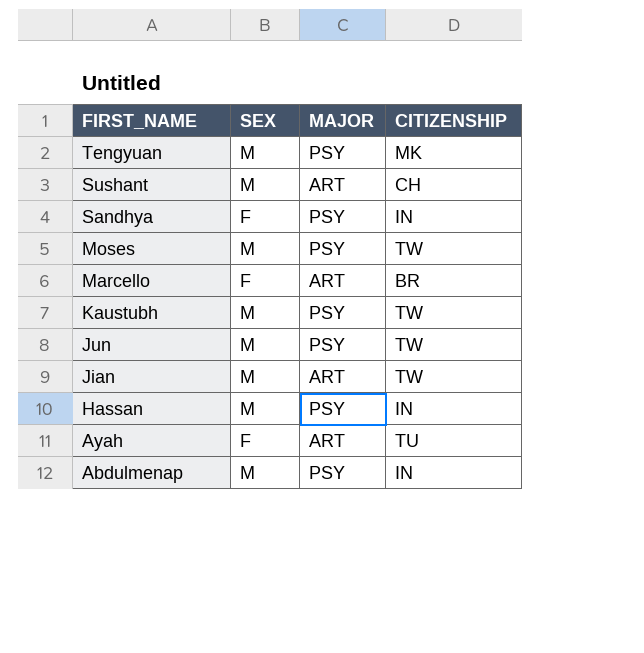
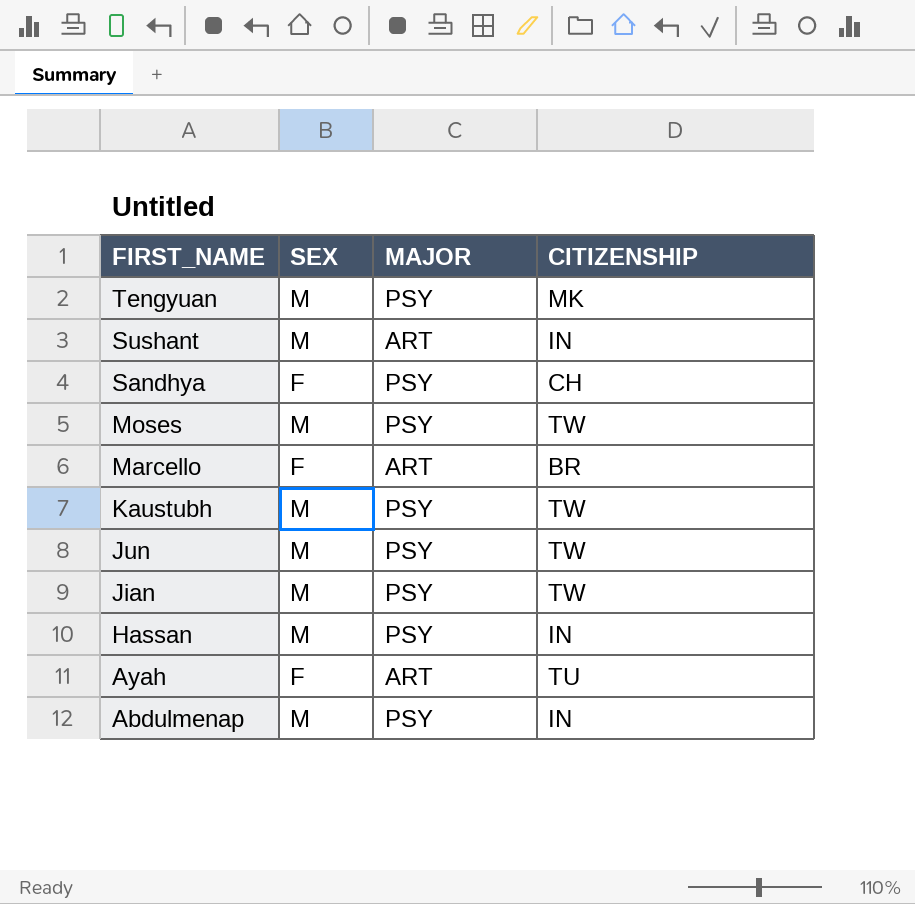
Sushant | CITIZENSHIP: CH -> IN
Sandhya | CITIZENSHIP: IN -> CH
Jian | MAJOR: ART -> PSY

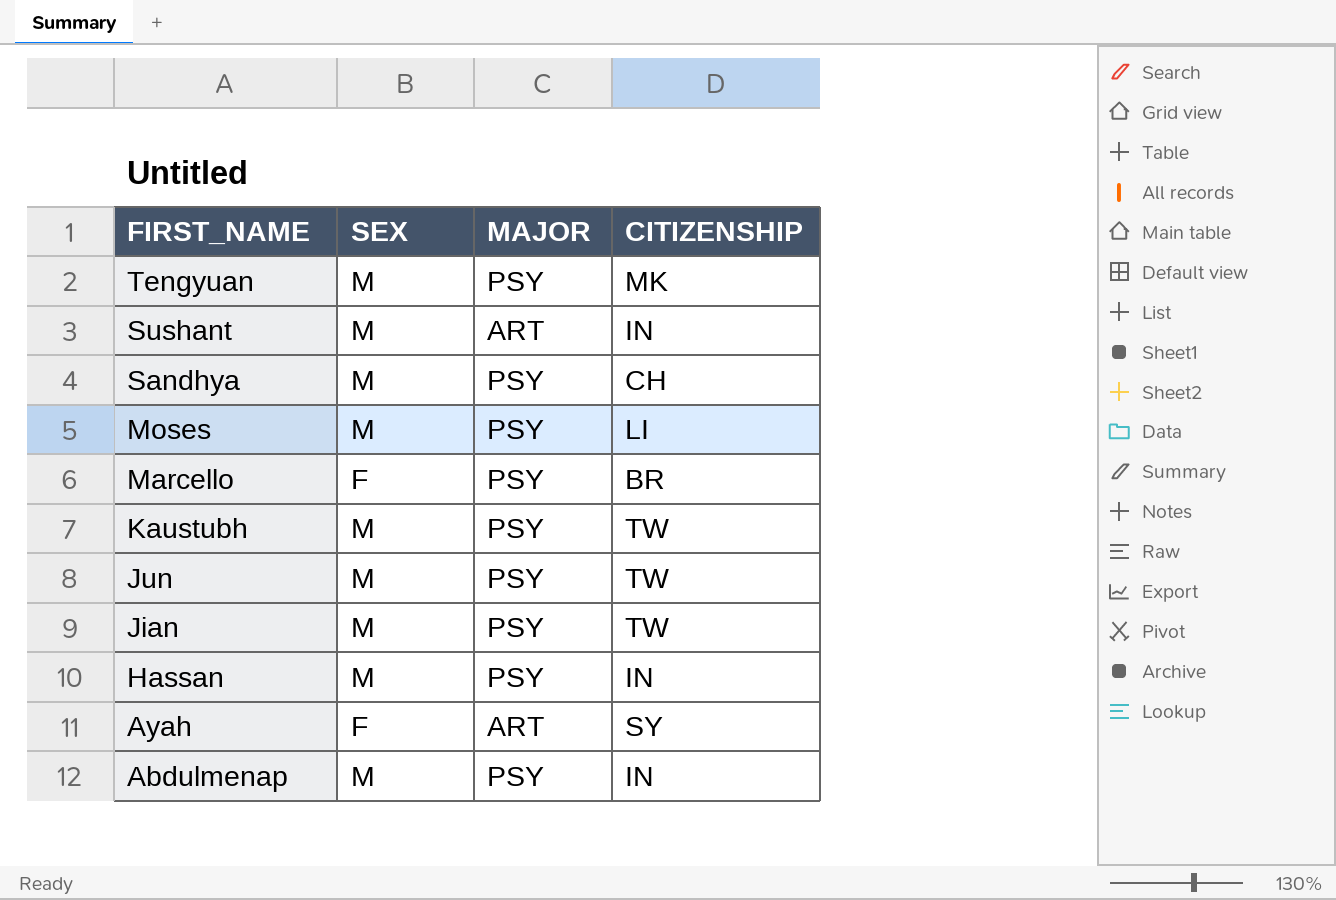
Sandhya | SEX: F -> M
Moses | CITIZENSHIP: TW -> LI
Marcello | MAJOR: ART -> PSY
Ayah | CITIZENSHIP: TU -> SY

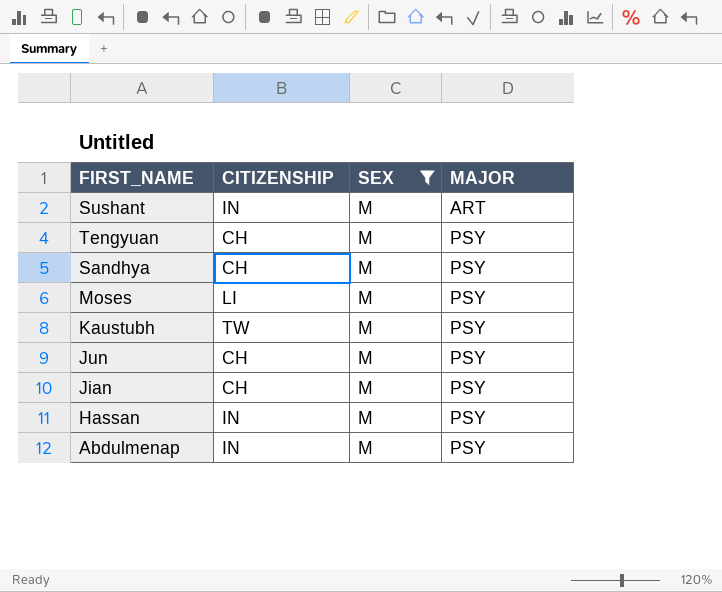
filter: none -> SEX = M
row order: FIRST_NAME descending -> MAJOR ascending
column CITIZENSHIP | position: 4 -> 2
Tengyuan | CITIZENSHIP: MK -> CH
Jun | CITIZENSHIP: TW -> CH
Jian | CITIZENSHIP: TW -> CH

